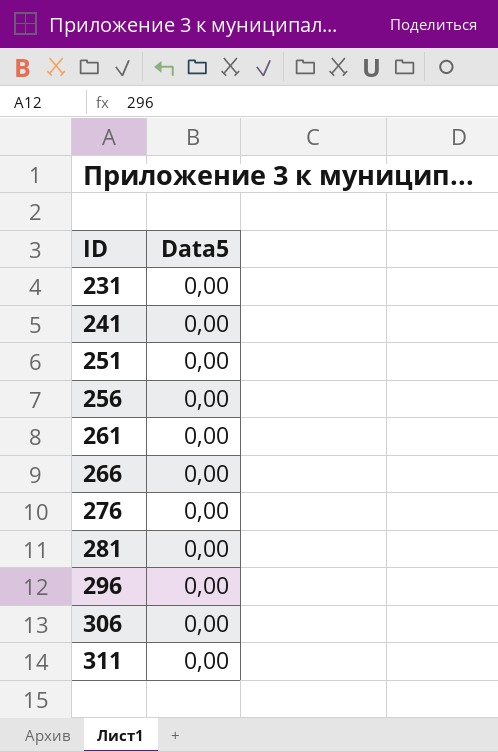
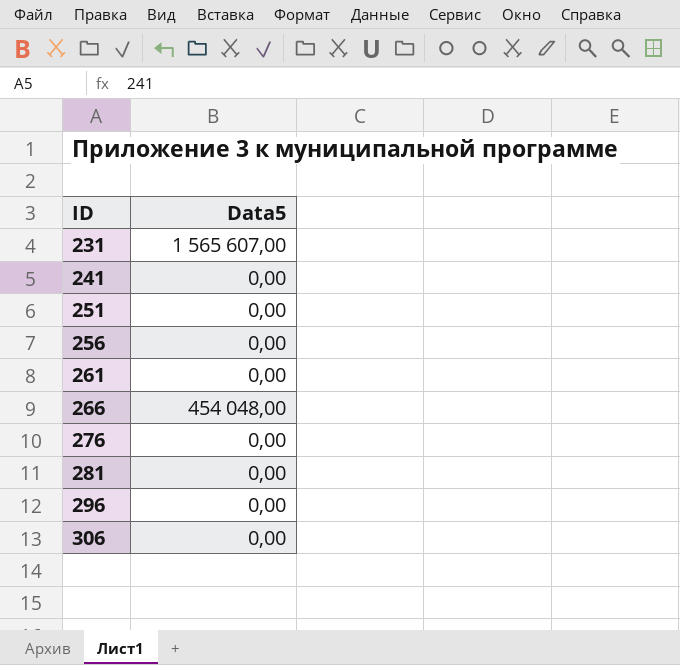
row 311: 0,00 -> none
231 | Data5: 0,00 -> 1 565 607,00
266 | Data5: 0,00 -> 454 048,00

